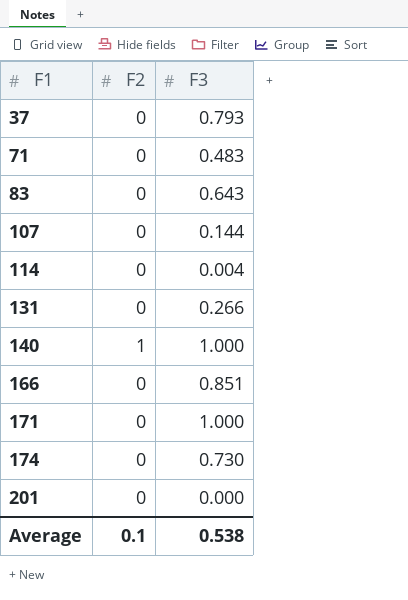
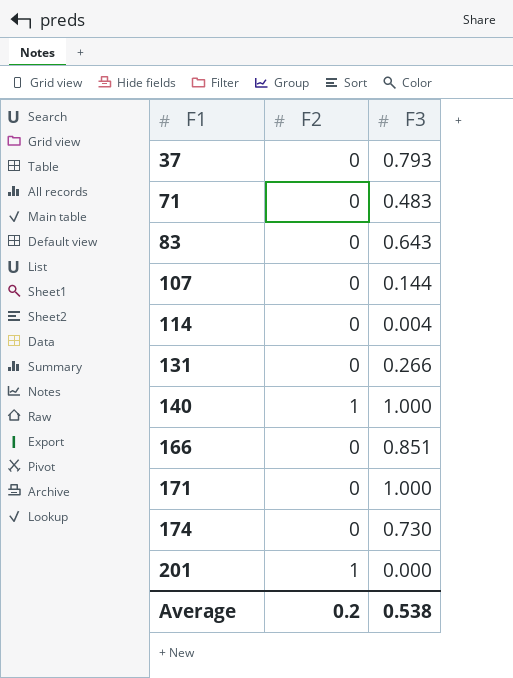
201 | F2: 0 -> 1
Average | F2: 0.1 -> 0.2

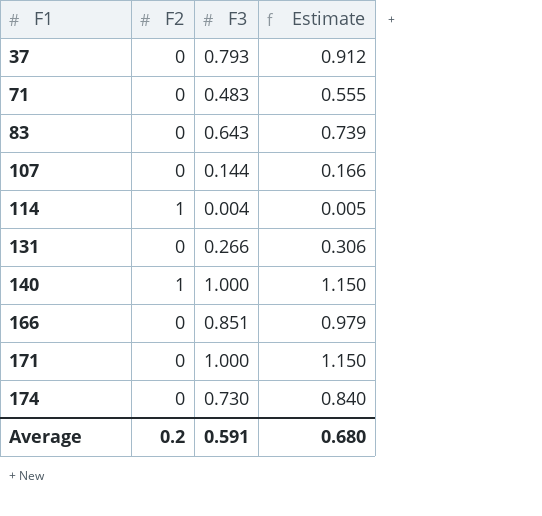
column Estimate | formula: none -> [F3] * 1.15
row 201: 1 | 0.000 -> none
114 | F2: 0 -> 1
Average | F3: 0.538 -> 0.591

